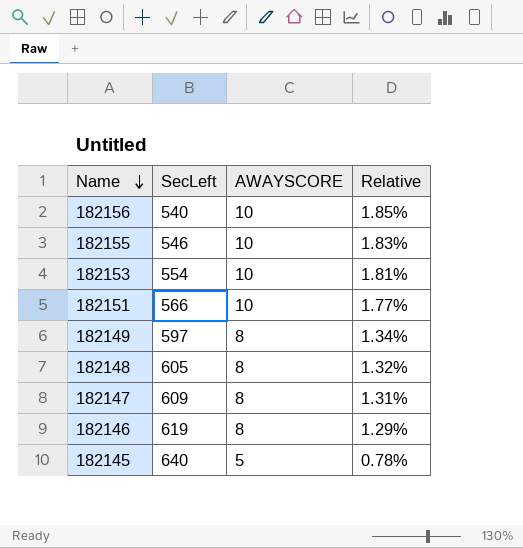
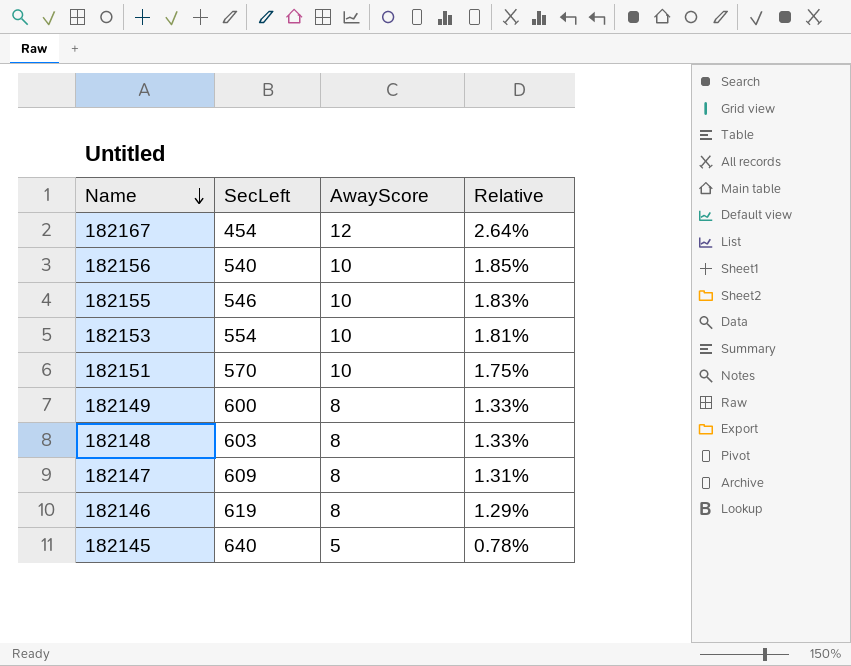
column name: AWAYSCORE -> AwayScore
row 182167: none -> 454 | 12 | 2.64%
182151 | SecLeft: 566 -> 570
182151 | Relative: 1.77% -> 1.75%
182149 | SecLeft: 597 -> 600
182149 | Relative: 1.34% -> 1.33%
182148 | SecLeft: 605 -> 603
182148 | Relative: 1.32% -> 1.33%

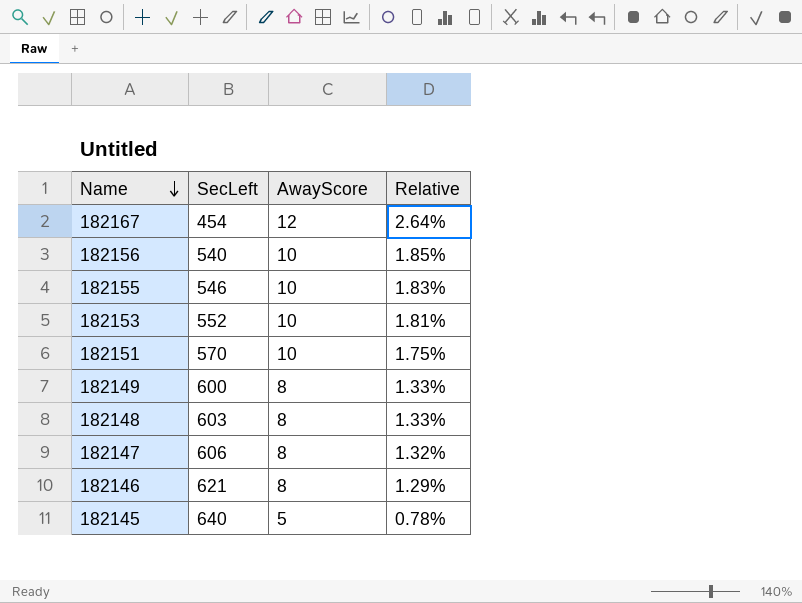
182153 | SecLeft: 554 -> 552
182147 | SecLeft: 609 -> 606
182147 | Relative: 1.31% -> 1.32%
182146 | SecLeft: 619 -> 621

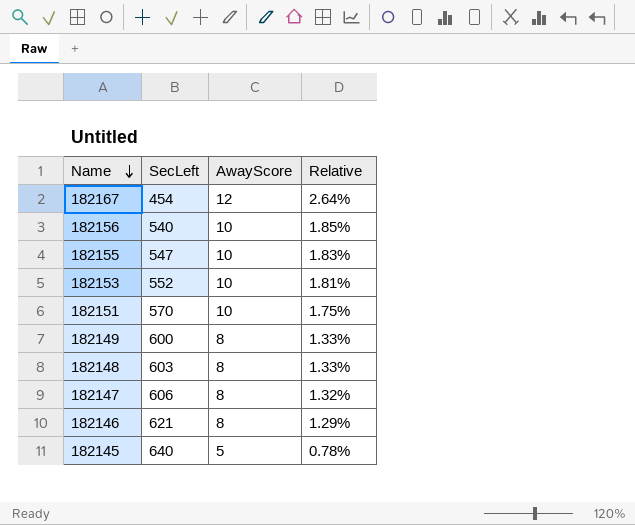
182155 | SecLeft: 546 -> 547

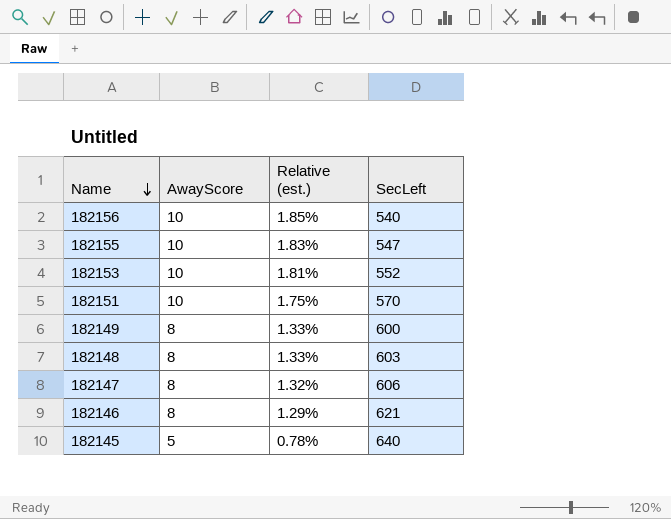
column name: Relative -> Relative (est.)
column SecLeft | position: 2 -> 4
row 182167: 454 | 12 | 2.64% -> none

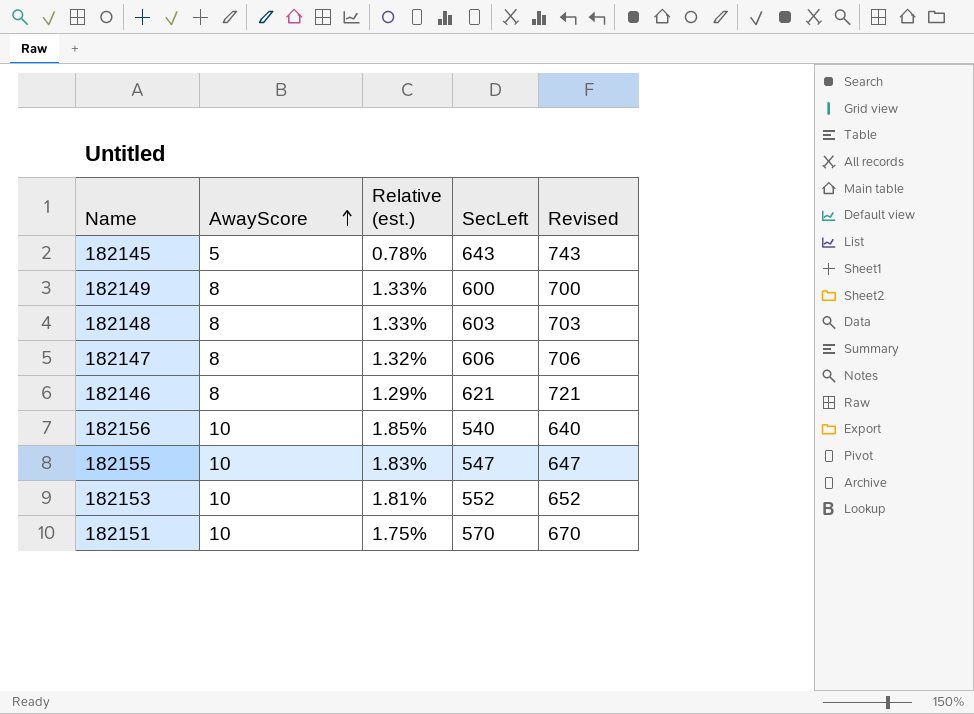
row order: Name descending -> AwayScore ascending
column Revised | formula: none -> [SecLeft] + 100
182145 | SecLeft: 640 -> 643

